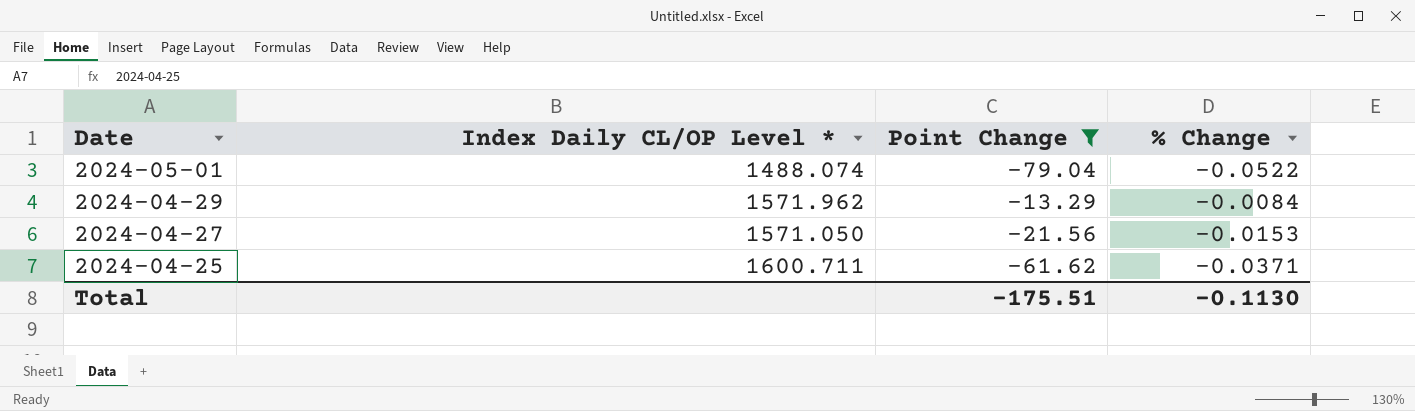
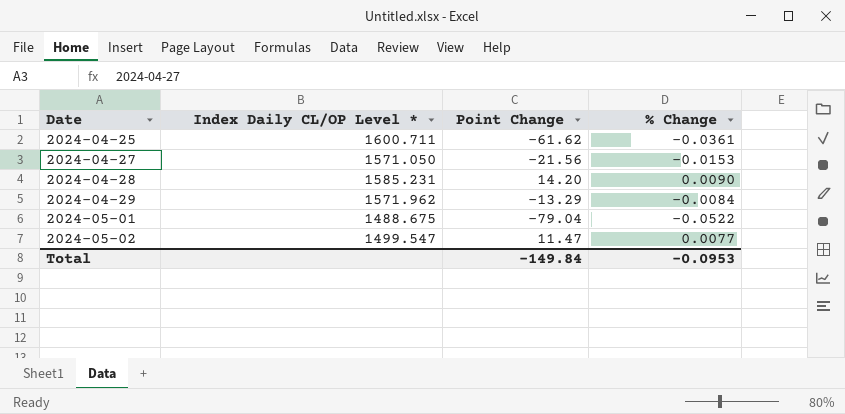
filter: Point Change <= -13.29 -> none
row order: Date descending -> Date ascending
2024-04-25 | % Change: -0.0371 -> -0.0361
2024-05-01 | Index Daily CL/OP Level *: 1488.074 -> 1488.675
Total | Point Change: -175.51 -> -149.84
Total | % Change: -0.1130 -> -0.0953

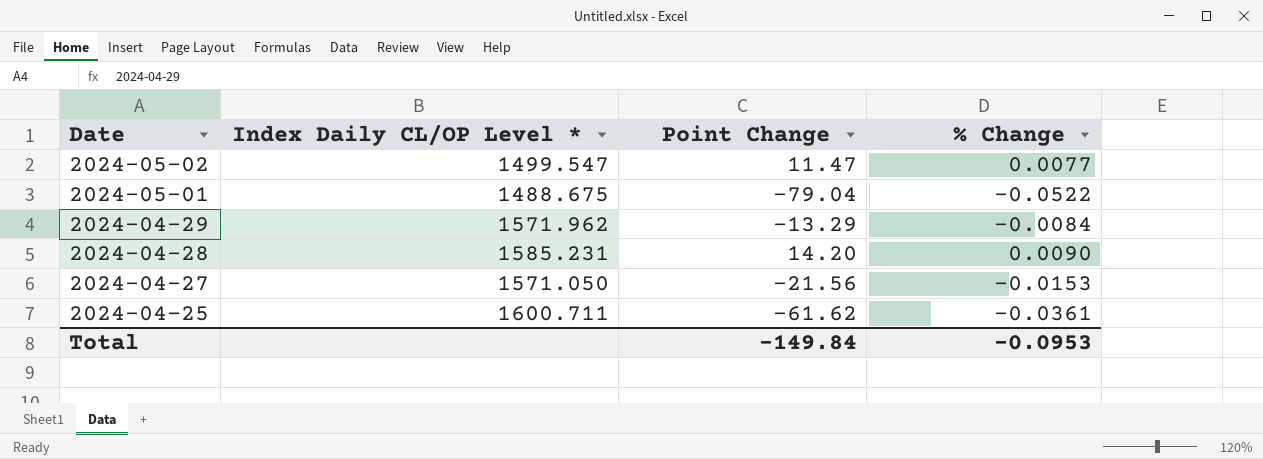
row order: Date ascending -> Date descending

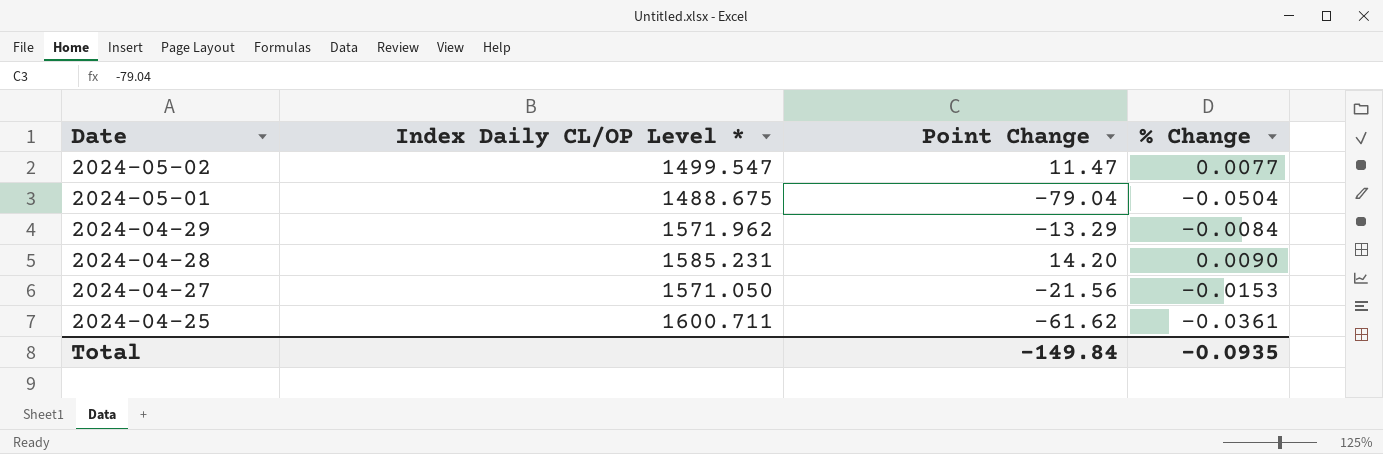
2024-05-01 | % Change: -0.0522 -> -0.0504
Total | % Change: -0.0953 -> -0.0935

